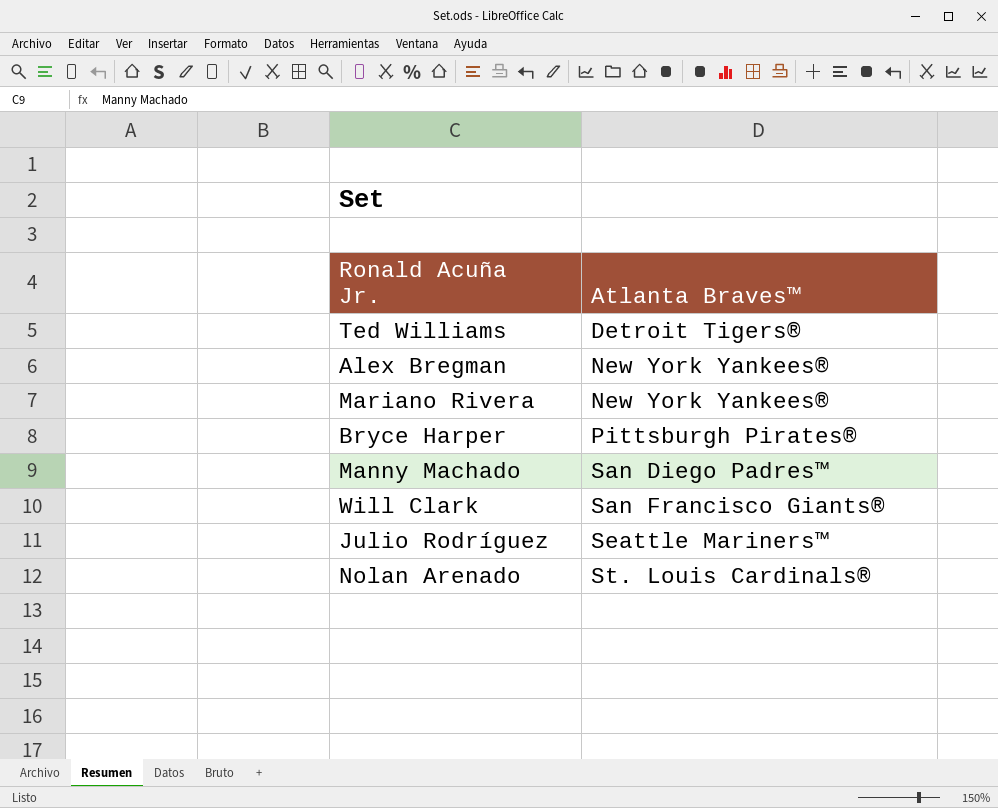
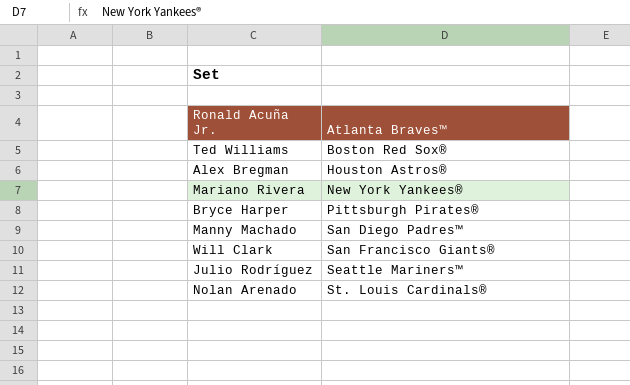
Ted Williams | Atlanta Braves™: Detroit Tigers® -> Boston Red Sox®
Alex Bregman | Atlanta Braves™: New York Yankees® -> Houston Astros®

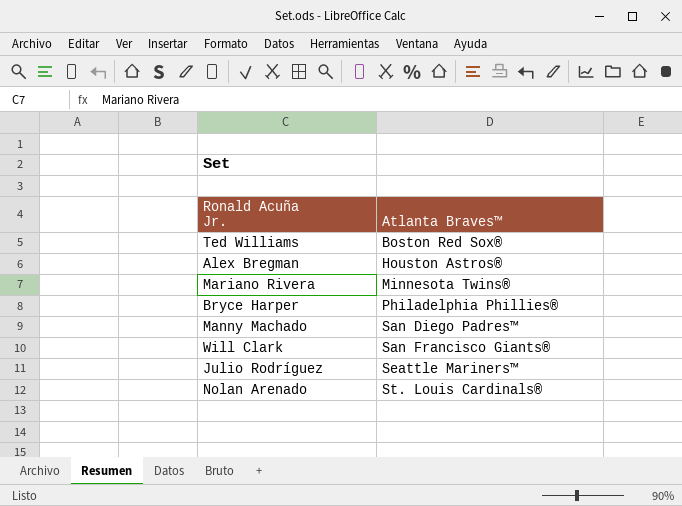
Mariano Rivera | Atlanta Braves™: New York Yankees® -> Minnesota Twins®
Bryce Harper | Atlanta Braves™: Pittsburgh Pirates® -> Philadelphia Phillies®

